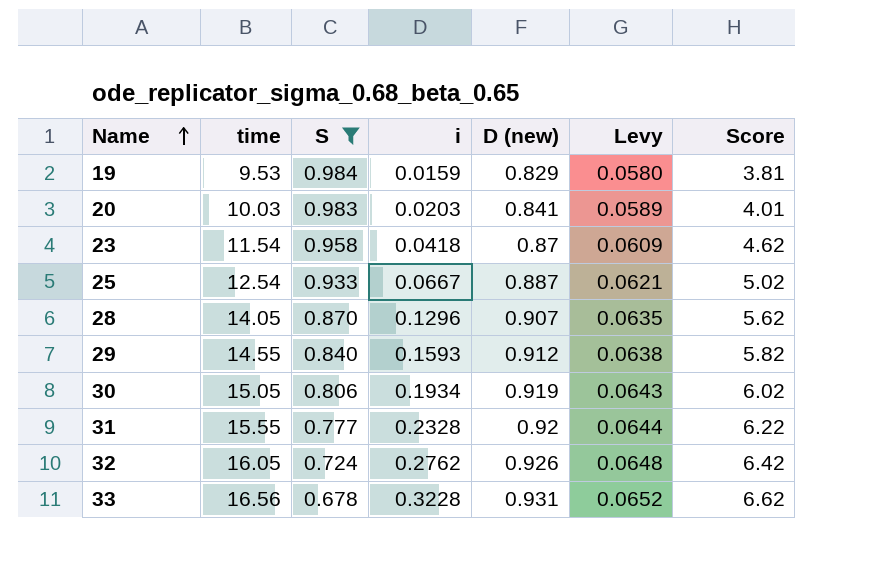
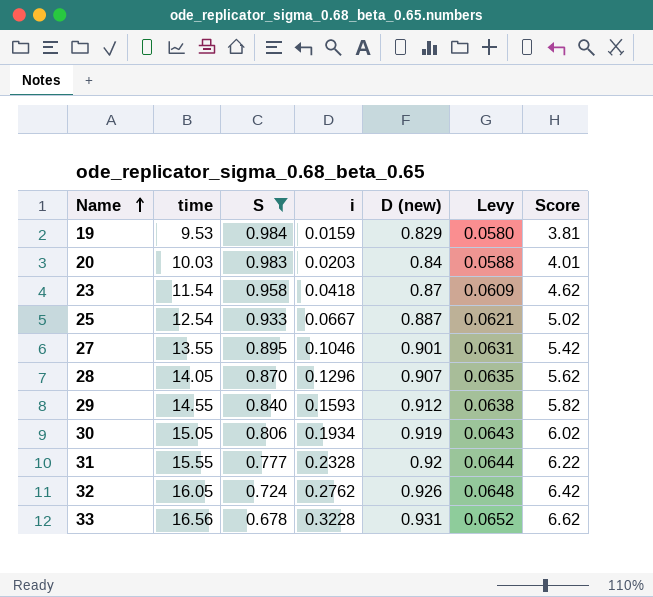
20 | D (new): 0.841 -> 0.84
20 | Levy: 0.0589 -> 0.0588
row 27: none -> 13.55 | 0.895 | 0.1046 | 0.901 | 0.0631 | 5.42

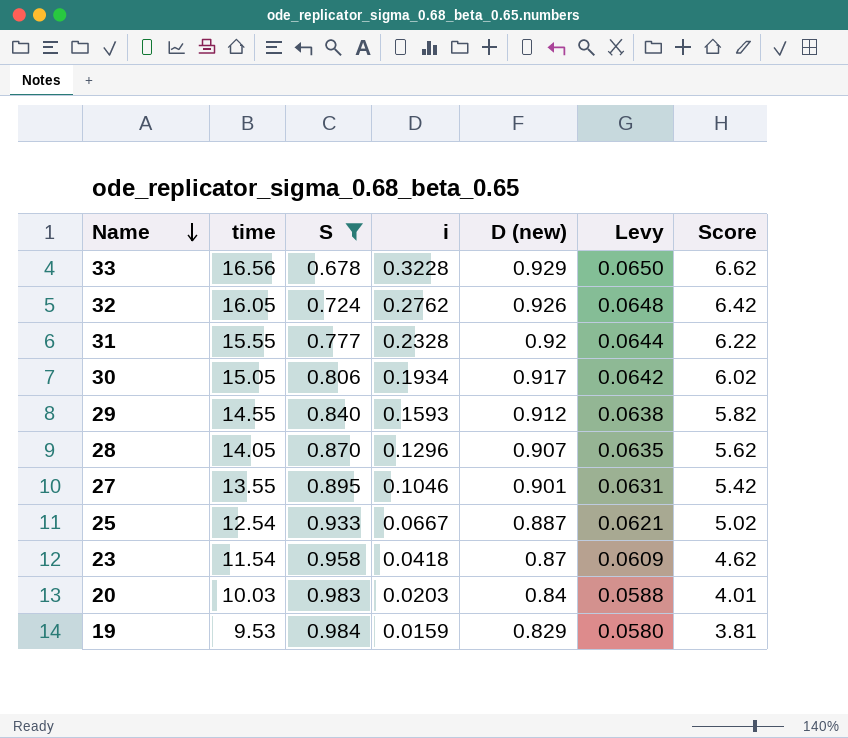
row order: Name ascending -> Name descending
33 | D (new): 0.931 -> 0.929
33 | Levy: 0.0652 -> 0.0650
30 | D (new): 0.919 -> 0.917
30 | Levy: 0.0643 -> 0.0642

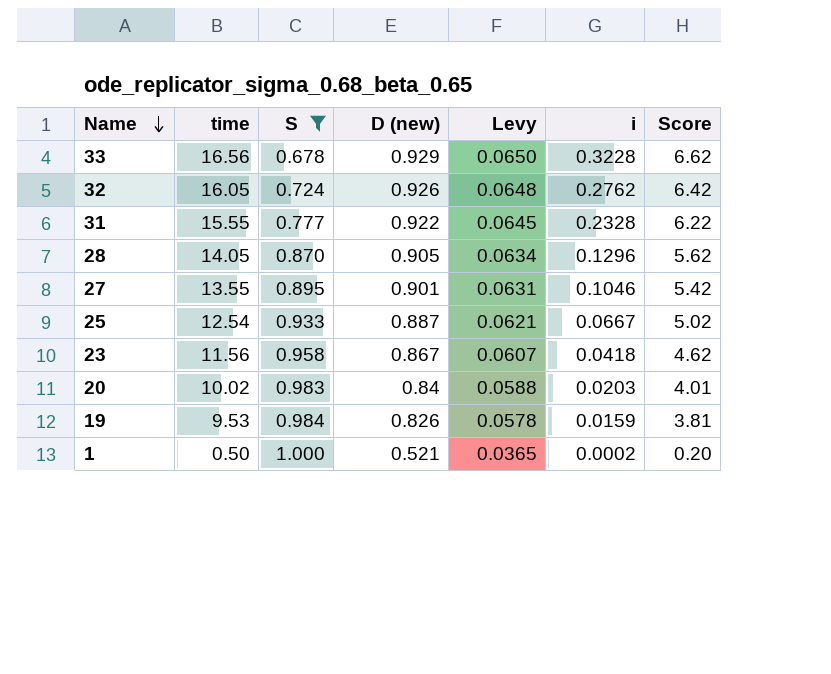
column i | position: 4 -> 6
row 30: 15.05 | 0.806 | 0.1934 | 0.917 | 0.0642 | 6.02 -> none
row 29: 14.55 | 0.840 | 0.1593 | 0.912 | 0.0638 | 5.82 -> none
31 | D (new): 0.92 -> 0.922
31 | Levy: 0.0644 -> 0.0645
28 | D (new): 0.907 -> 0.905
28 | Levy: 0.0635 -> 0.0634
23 | time: 11.54 -> 11.56
23 | D (new): 0.87 -> 0.867
23 | Levy: 0.0609 -> 0.0607
20 | time: 10.03 -> 10.02
19 | D (new): 0.829 -> 0.826
19 | Levy: 0.0580 -> 0.0578
row 1: none -> 0.50 | 1.000 | 0.521 | 0.0365 | 0.0002 | 0.20

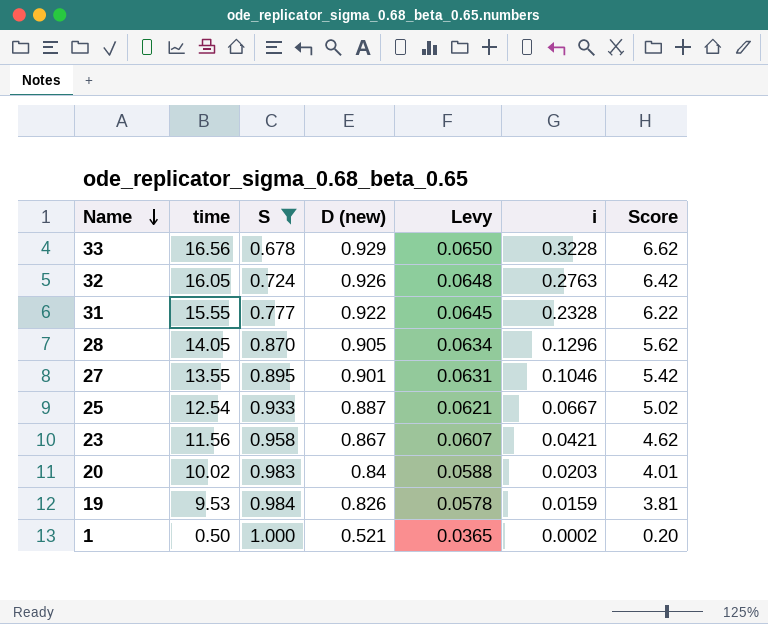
32 | i: 0.2762 -> 0.2763
23 | i: 0.0418 -> 0.0421

